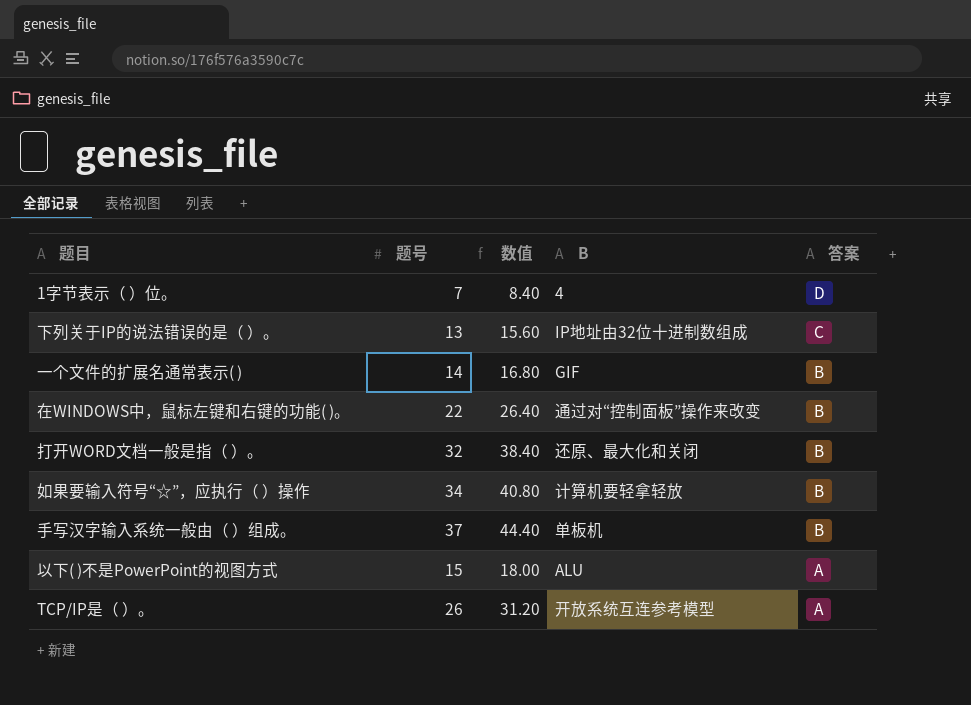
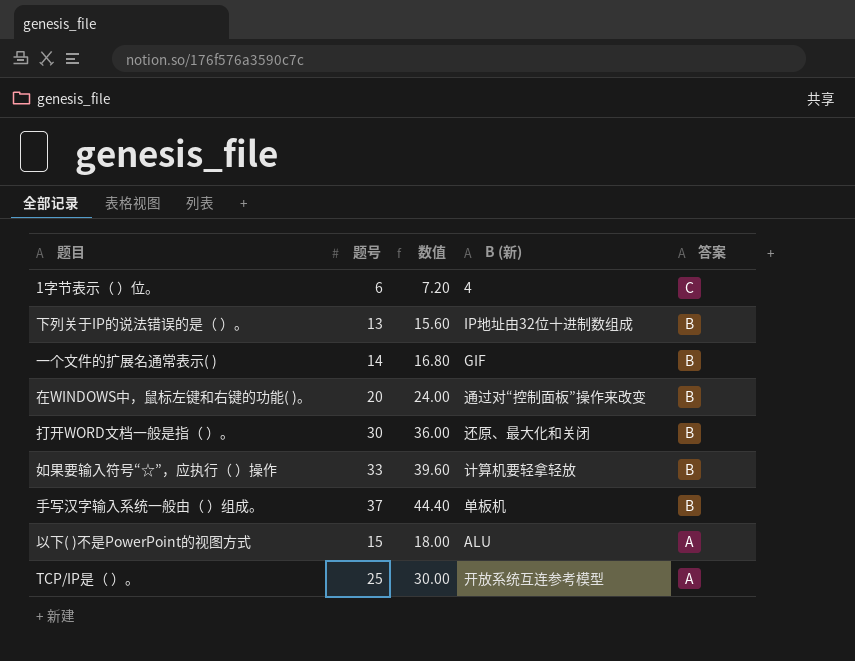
column name: B -> B (新)
1字节表示（ ）位。 | 题号: 7 -> 6
1字节表示（ ）位。 | 数值: 8.40 -> 7.20
1字节表示（ ）位。 | 答案: D -> C
下列关于IP的说法错误的是（ ）。 | 答案: C -> B
在WINDOWS中，鼠标左键和右键的功能( )。 | 题号: 22 -> 20
在WINDOWS中，鼠标左键和右键的功能( )。 | 数值: 26.40 -> 24.00
打开WORD文档一般是指（ ）。 | 题号: 32 -> 30
打开WORD文档一般是指（ ）。 | 数值: 38.40 -> 36.00
如果要输入符号“☆”，应执行（ ）操作 | 题号: 34 -> 33
如果要输入符号“☆”，应执行（ ）操作 | 数值: 40.80 -> 39.60
TCP/IP是（ ）。 | 题号: 26 -> 25
TCP/IP是（ ）。 | 数值: 31.20 -> 30.00

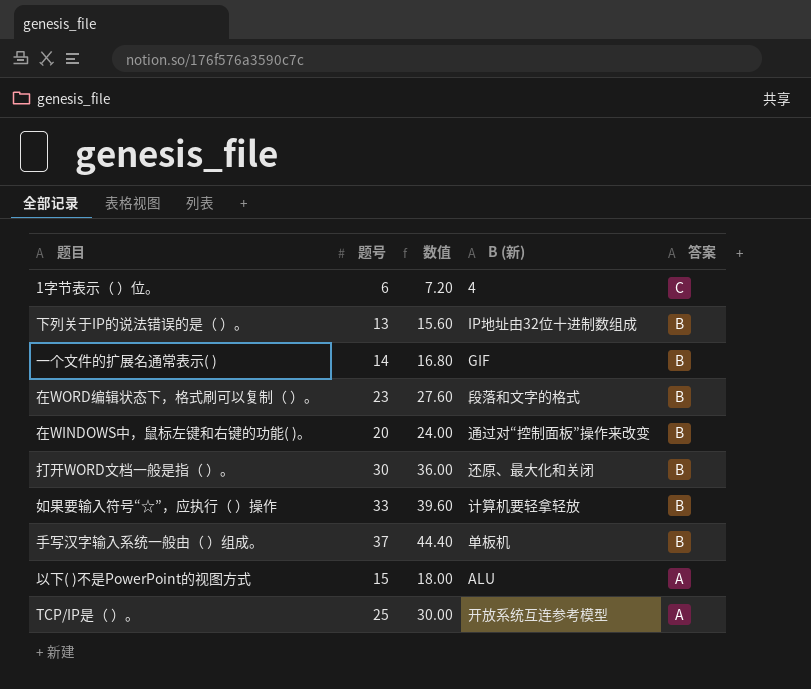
row 在WORD编辑状态下，格式刷可以复制（ ）。: none -> 23 | 27.60 | 段落和文字的格式 | B

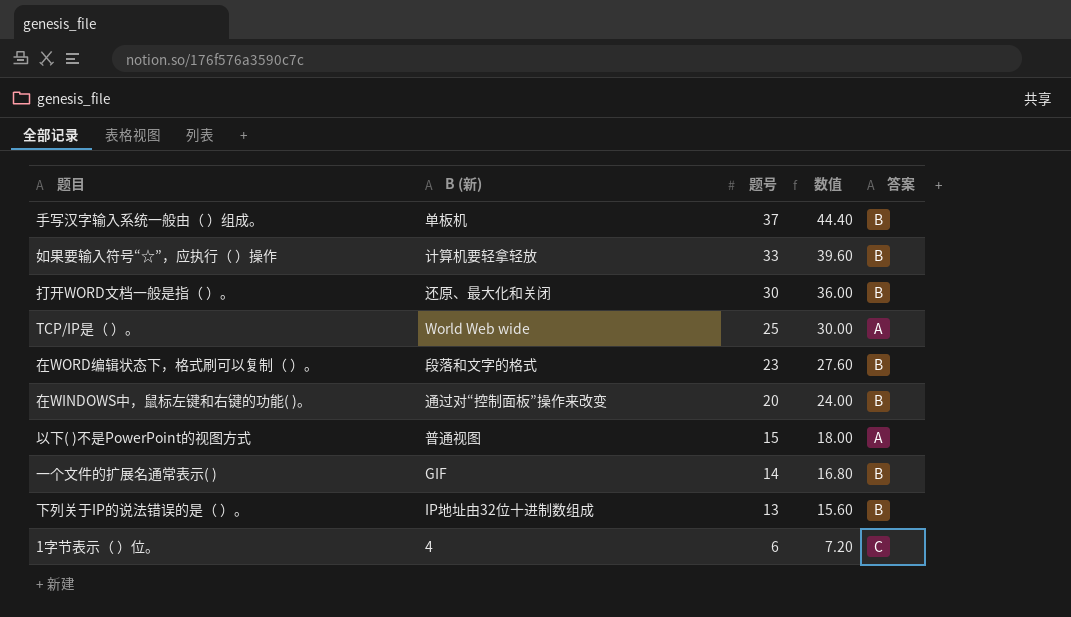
row order: 答案 descending -> 题号 descending
column B (新) | position: 4 -> 2
TCP/IP是（ ）。 | B (新): 开放系统互连参考模型 -> World Web wide
以下( )不是PowerPoint的视图方式 | B (新): ALU -> 普通视图

